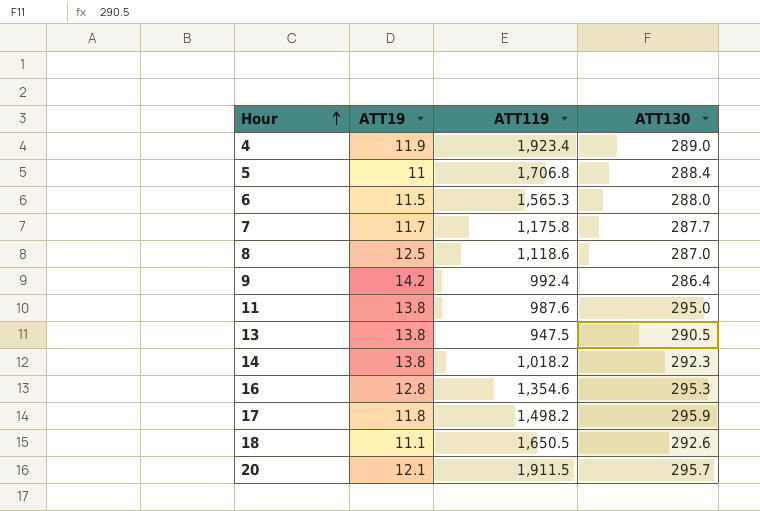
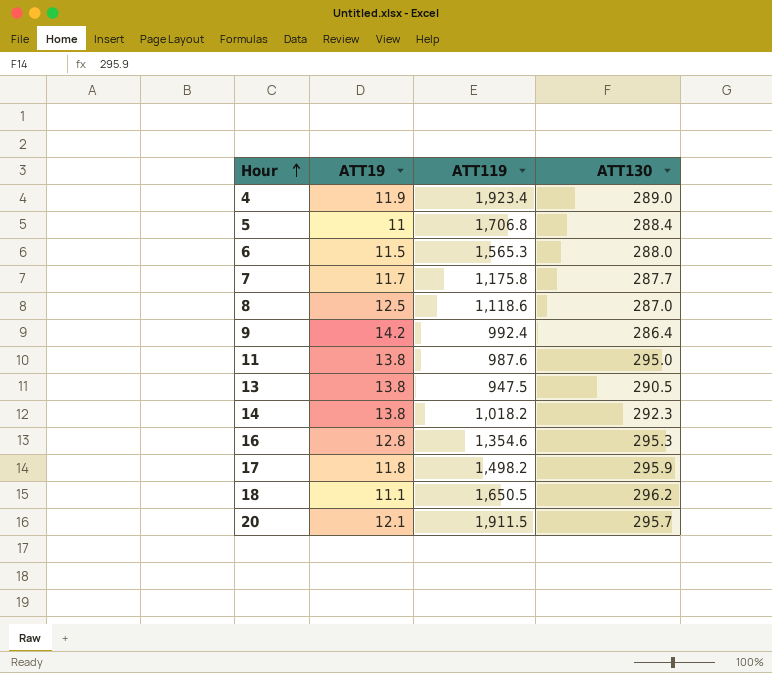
18 | ATT130: 292.6 -> 296.2

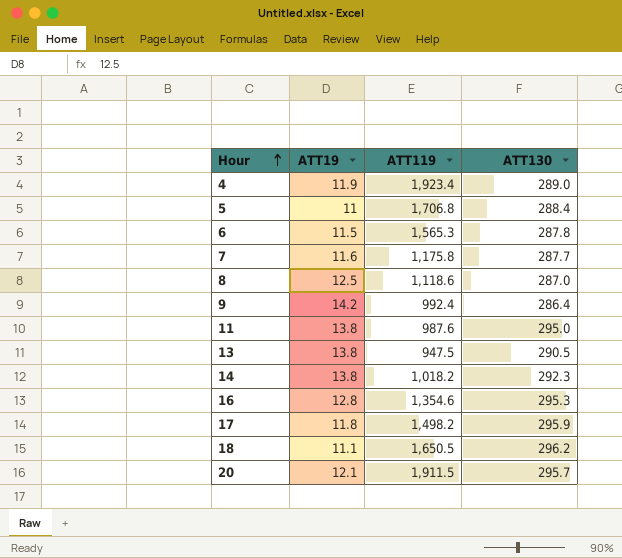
6 | ATT130: 288.0 -> 287.8
7 | ATT19: 11.7 -> 11.6

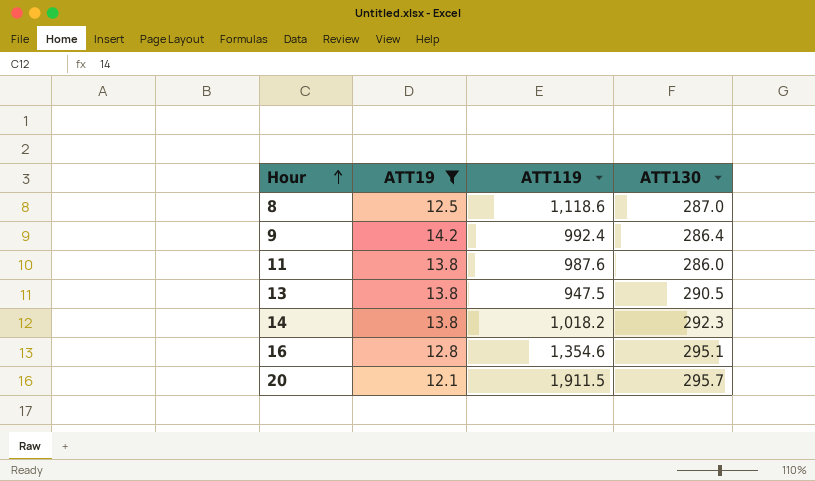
filter: none -> ATT19 >= 12.1
11 | ATT130: 295.0 -> 286.0
16 | ATT130: 295.3 -> 295.1

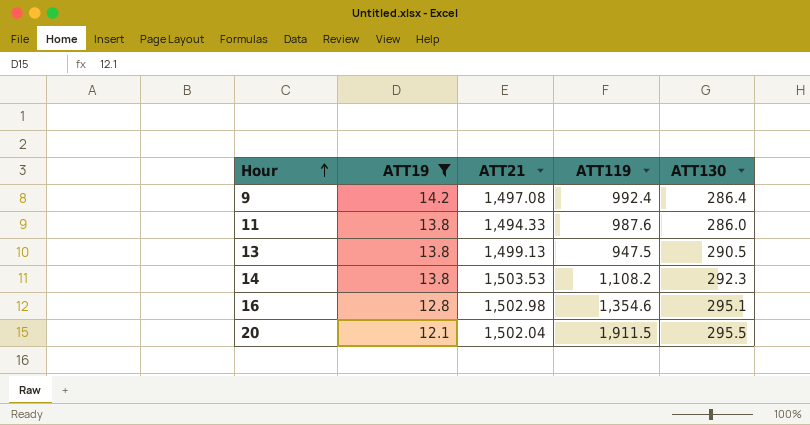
column ATT21 | position: none -> 3
row 8: 12.5 | 1,118.6 | 287.0 -> none
14 | ATT119: 1,018.2 -> 1,108.2
20 | ATT130: 295.7 -> 295.5

